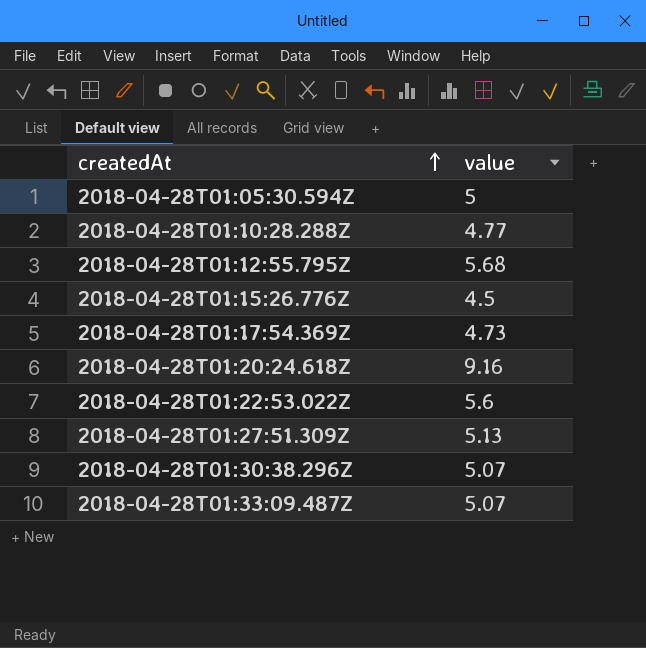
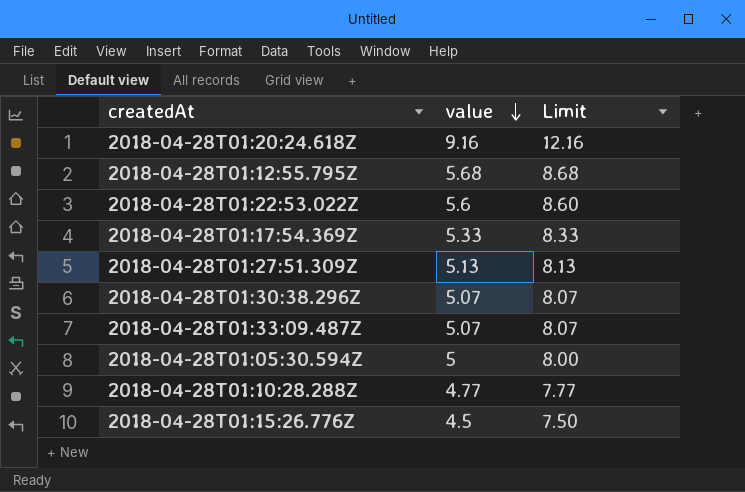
row order: createdAt ascending -> value descending
column Limit | formula: none -> [value] + 3
2018-04-28T01:17:54.369Z | value: 4.73 -> 5.33

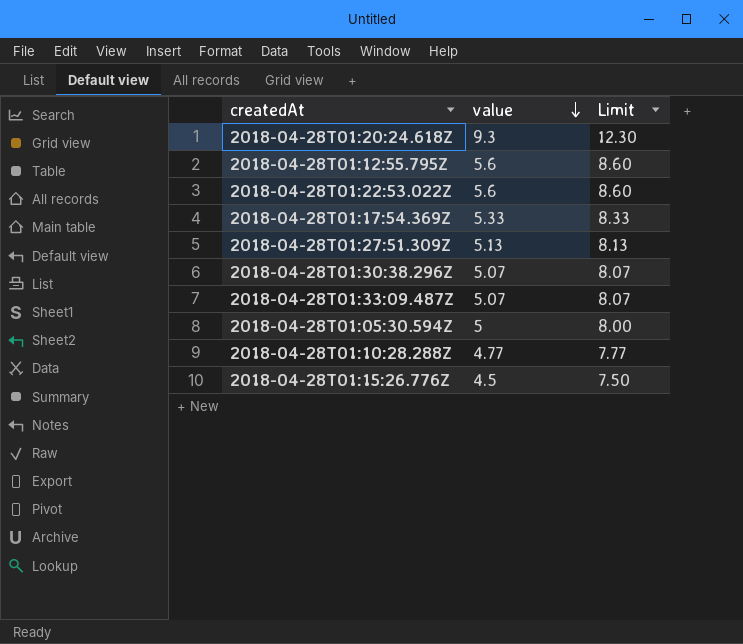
2018-04-28T01:20:24.618Z | value: 9.16 -> 9.3
2018-04-28T01:20:24.618Z | Limit: 12.16 -> 12.30
2018-04-28T01:12:55.795Z | value: 5.68 -> 5.6
2018-04-28T01:12:55.795Z | Limit: 8.68 -> 8.60

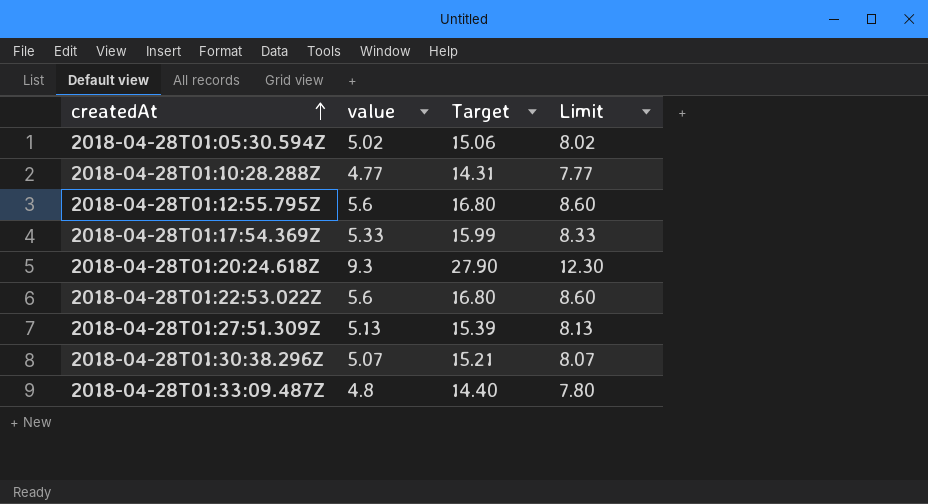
row order: value descending -> createdAt ascending
column Target | formula: none -> [value] * 3
row 2018-04-28T01:15:26.776Z: 4.5 | 7.50 -> none
2018-04-28T01:05:30.594Z | value: 5 -> 5.02
2018-04-28T01:05:30.594Z | Limit: 8.00 -> 8.02
2018-04-28T01:33:09.487Z | value: 5.07 -> 4.8
2018-04-28T01:33:09.487Z | Limit: 8.07 -> 7.80

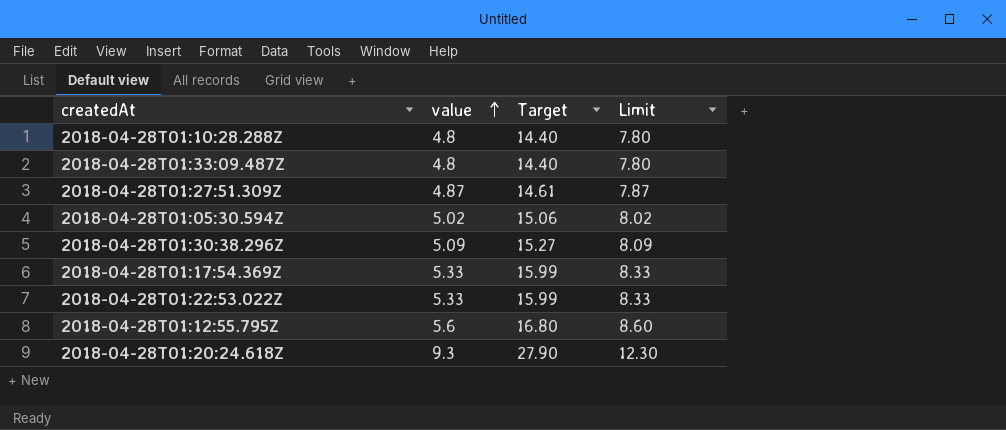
row order: createdAt ascending -> value ascending
2018-04-28T01:10:28.288Z | value: 4.77 -> 4.8
2018-04-28T01:10:28.288Z | Target: 14.31 -> 14.40
2018-04-28T01:10:28.288Z | Limit: 7.77 -> 7.80
2018-04-28T01:27:51.309Z | value: 5.13 -> 4.87
2018-04-28T01:27:51.309Z | Target: 15.39 -> 14.61
2018-04-28T01:27:51.309Z | Limit: 8.13 -> 7.87
2018-04-28T01:30:38.296Z | value: 5.07 -> 5.09
2018-04-28T01:30:38.296Z | Target: 15.21 -> 15.27
2018-04-28T01:30:38.296Z | Limit: 8.07 -> 8.09
2018-04-28T01:22:53.022Z | value: 5.6 -> 5.33
2018-04-28T01:22:53.022Z | Target: 16.80 -> 15.99
2018-04-28T01:22:53.022Z | Limit: 8.60 -> 8.33

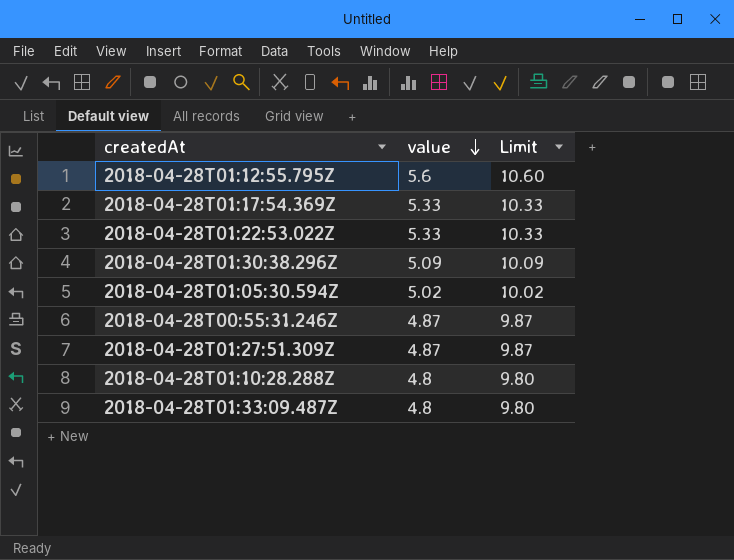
row order: value ascending -> value descending
column Target | formula: [value] * 3 -> none
column Limit | formula: [value] + 3 -> [value] + 5
row 2018-04-28T01:20:24.618Z: 9.3 | 27.90 | 12.30 -> none
row 2018-04-28T00:55:31.246Z: none -> 4.87 | 9.87

